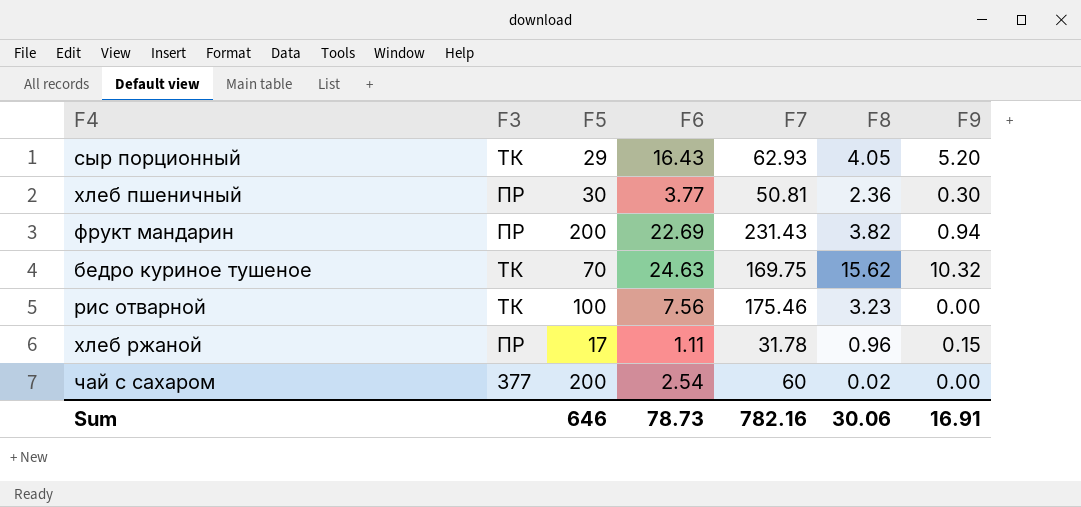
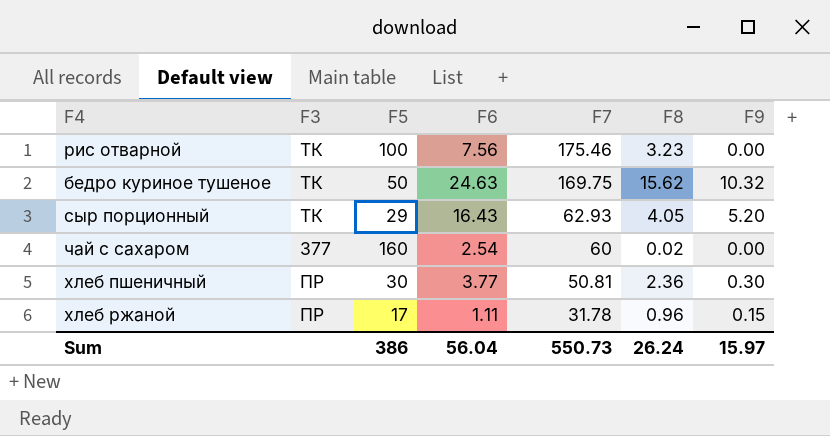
row order: none -> F7 descending
row фрукт мандарин: ПР | 200 | 22.69 | 231.43 | 3.82 | 0.94 -> none
бедро куриное тушеное | F5: 70 -> 50
чай с сахаром | F5: 200 -> 160
Sum | F5: 646 -> 386
Sum | F6: 78.73 -> 56.04
Sum | F7: 782.16 -> 550.73
Sum | F8: 30.06 -> 26.24
Sum | F9: 16.91 -> 15.97

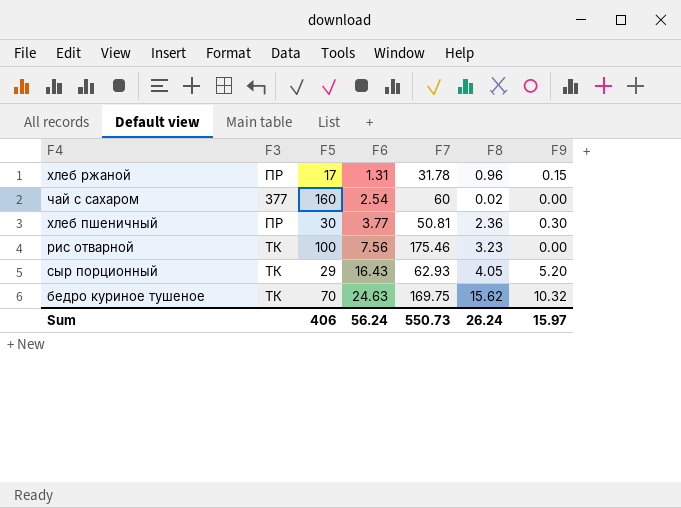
row order: F7 descending -> F6 ascending
хлеб ржаной | F6: 1.11 -> 1.31
бедро куриное тушеное | F5: 50 -> 70
Sum | F5: 386 -> 406
Sum | F6: 56.04 -> 56.24

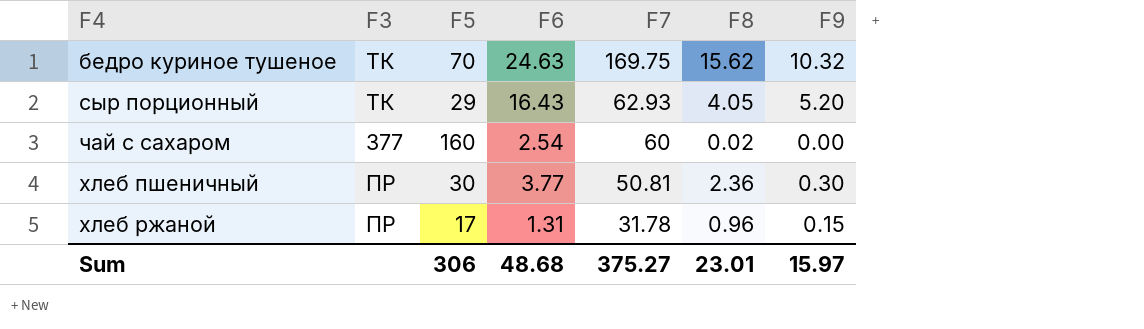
row order: F6 ascending -> F7 descending
row рис отварной: ТК | 100 | 7.56 | 175.46 | 3.23 | 0.00 -> none
Sum | F5: 406 -> 306
Sum | F6: 56.24 -> 48.68
Sum | F7: 550.73 -> 375.27
Sum | F8: 26.24 -> 23.01

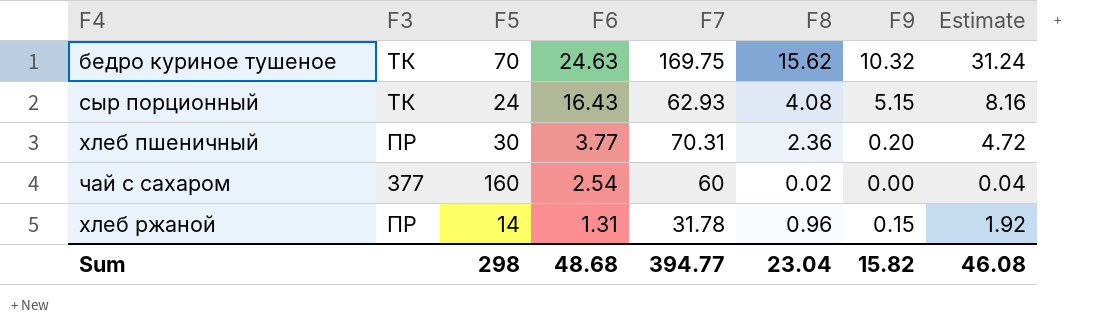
row order: F7 descending -> F6 descending
column Estimate | formula: none -> [F8] * 2
сыр порционный | F5: 29 -> 24
сыр порционный | F8: 4.05 -> 4.08
сыр порционный | F9: 5.20 -> 5.15
хлеб пшеничный | F7: 50.81 -> 70.31
хлеб пшеничный | F9: 0.30 -> 0.20
хлеб ржаной | F5: 17 -> 14
Sum | F5: 306 -> 298
Sum | F7: 375.27 -> 394.77
Sum | F8: 23.01 -> 23.04
Sum | F9: 15.97 -> 15.82

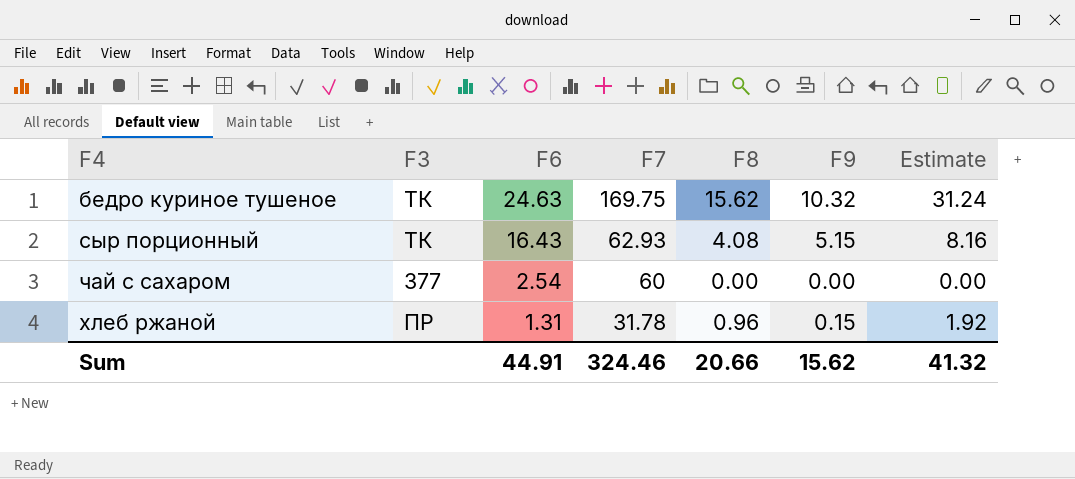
column F5 | position: 3 -> none
row хлеб пшеничный: ПР | 30 | 3.77 | 70.31 | 2.36 | 0.20 | 4.72 -> none
чай с сахаром | F8: 0.02 -> 0.00
чай с сахаром | Estimate: 0.04 -> 0.00
Sum | F6: 48.68 -> 44.91
Sum | F7: 394.77 -> 324.46
Sum | F8: 23.04 -> 20.66
Sum | F9: 15.82 -> 15.62
Sum | Estimate: 46.08 -> 41.32

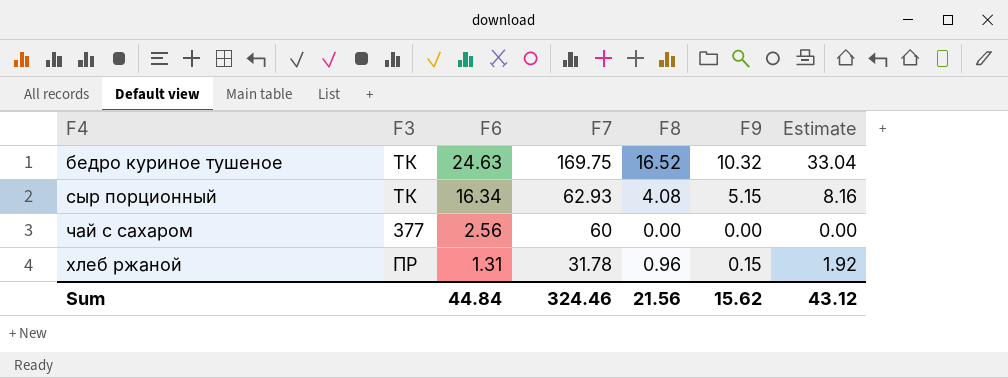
бедро куриное тушеное | F8: 15.62 -> 16.52
бедро куриное тушеное | Estimate: 31.24 -> 33.04
сыр порционный | F6: 16.43 -> 16.34
чай с сахаром | F6: 2.54 -> 2.56
Sum | F6: 44.91 -> 44.84
Sum | F8: 20.66 -> 21.56
Sum | Estimate: 41.32 -> 43.12

